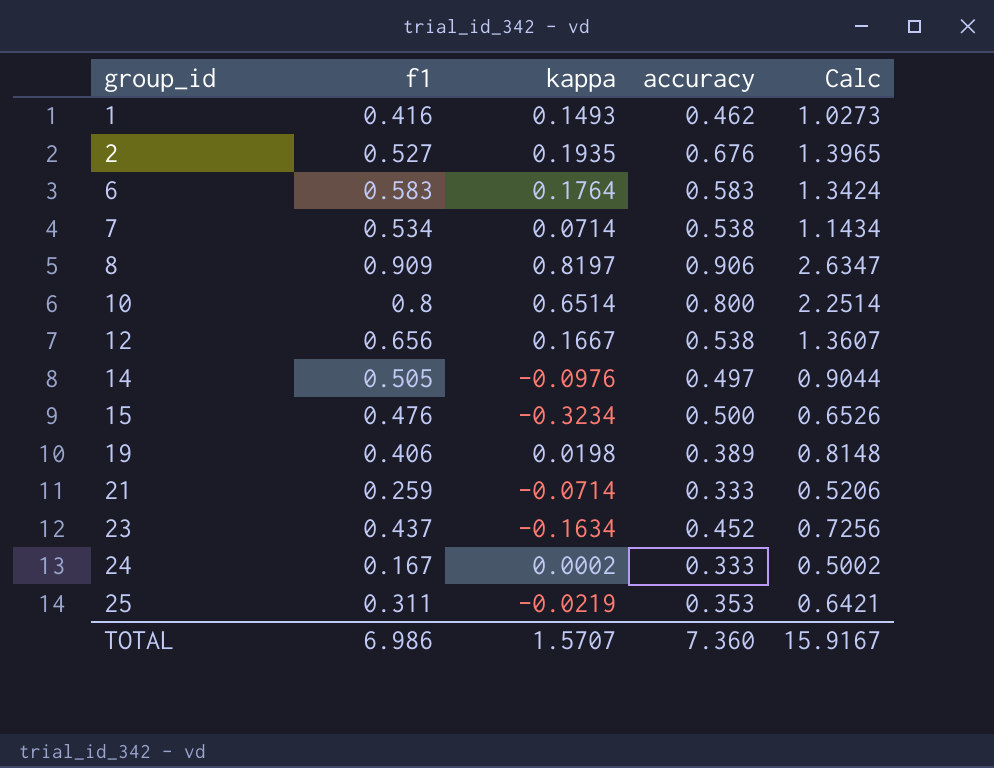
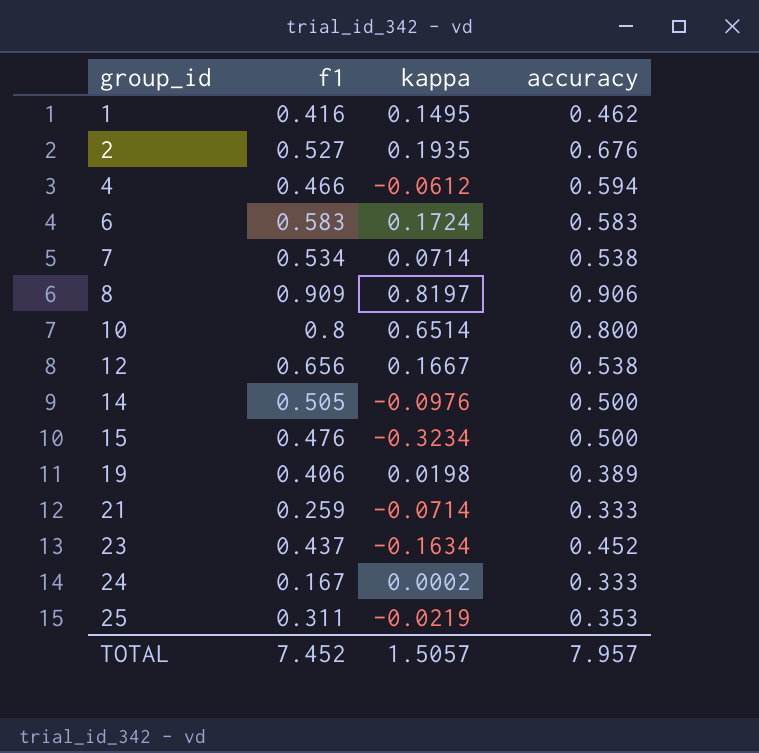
column Calc | formula: [f1] + [kappa] + [accuracy] -> none
1 | kappa: 0.1493 -> 0.1495
row 4: none -> 0.466 | -0.0612 | 0.594
6 | kappa: 0.1764 -> 0.1724
14 | accuracy: 0.497 -> 0.500
TOTAL | f1: 6.986 -> 7.452
TOTAL | kappa: 1.5707 -> 1.5057
TOTAL | accuracy: 7.360 -> 7.957

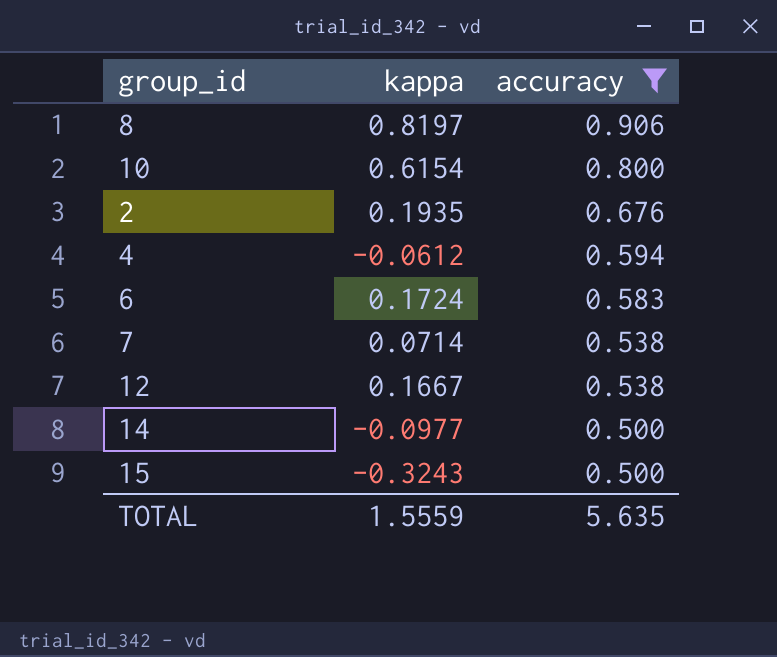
filter: none -> accuracy >= 0.500
row order: group_id ascending -> accuracy descending
column f1 | position: 2 -> none
10 | kappa: 0.6514 -> 0.6154
14 | kappa: -0.0976 -> -0.0977
15 | kappa: -0.3234 -> -0.3243
TOTAL | kappa: 1.5057 -> 1.5559
TOTAL | accuracy: 7.957 -> 5.635

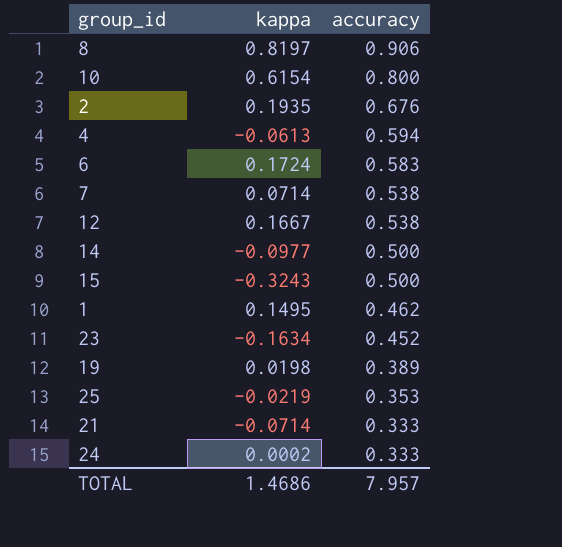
filter: accuracy >= 0.500 -> none
4 | kappa: -0.0612 -> -0.0613
TOTAL | kappa: 1.5559 -> 1.4686
TOTAL | accuracy: 5.635 -> 7.957

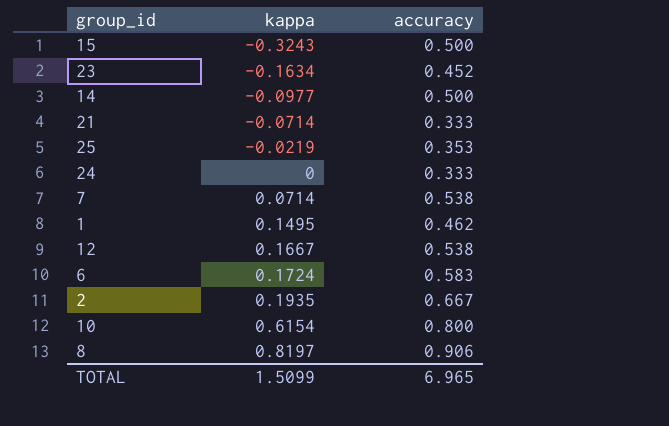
row order: accuracy descending -> kappa ascending
row 4: -0.0613 | 0.594 -> none
row 19: 0.0198 | 0.389 -> none
24 | kappa: 0.0002 -> 0
2 | accuracy: 0.676 -> 0.667
TOTAL | kappa: 1.4686 -> 1.5099
TOTAL | accuracy: 7.957 -> 6.965

